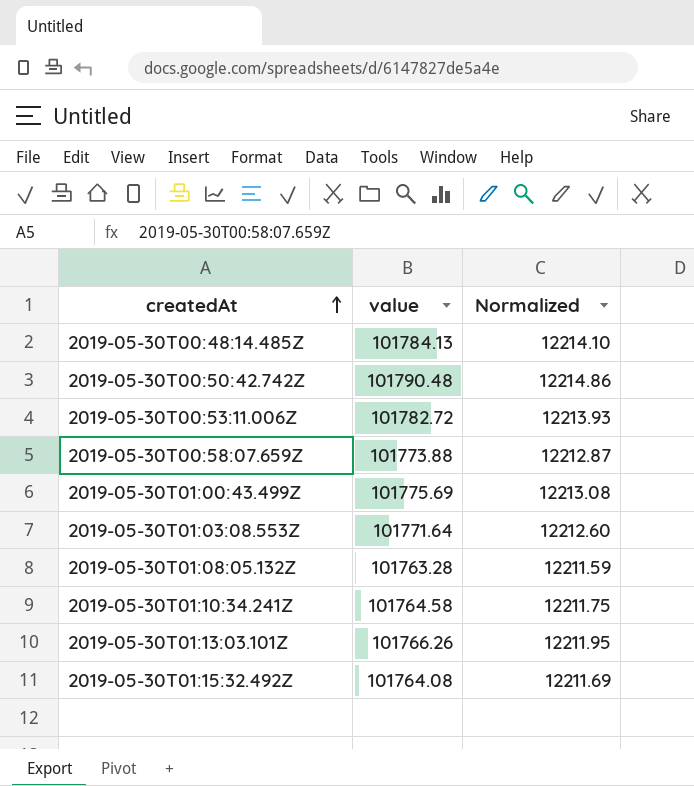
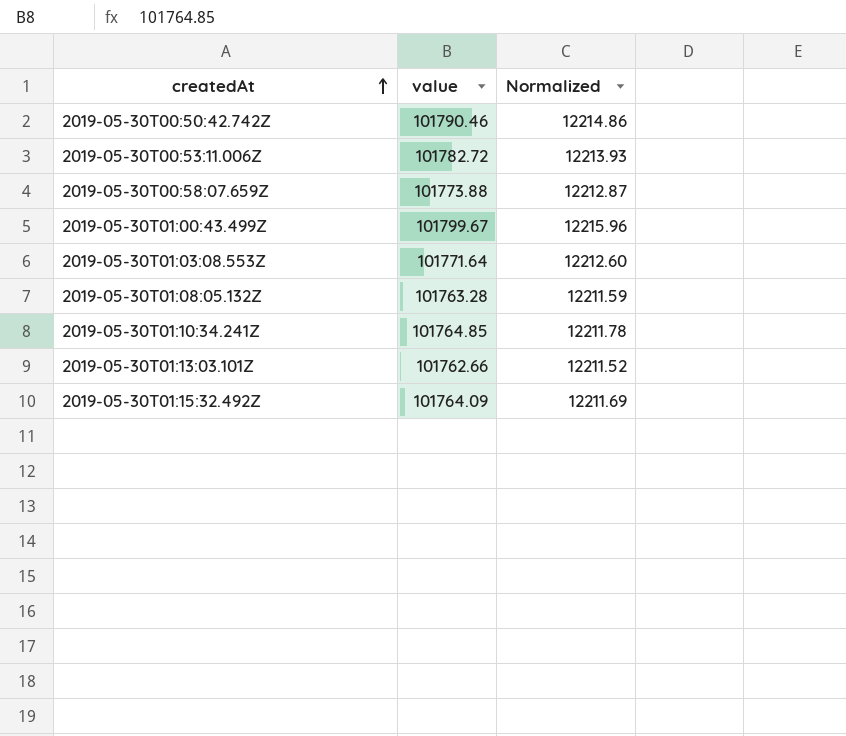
row 2019-05-30T00:48:14.485Z: 101784.13 | 12214.10 -> none
2019-05-30T00:50:42.742Z | value: 101790.48 -> 101790.46
2019-05-30T01:00:43.499Z | value: 101775.69 -> 101799.67
2019-05-30T01:00:43.499Z | Normalized: 12213.08 -> 12215.96
2019-05-30T01:10:34.241Z | value: 101764.58 -> 101764.85
2019-05-30T01:10:34.241Z | Normalized: 12211.75 -> 12211.78
2019-05-30T01:13:03.101Z | value: 101766.26 -> 101762.66
2019-05-30T01:13:03.101Z | Normalized: 12211.95 -> 12211.52
2019-05-30T01:15:32.492Z | value: 101764.08 -> 101764.09

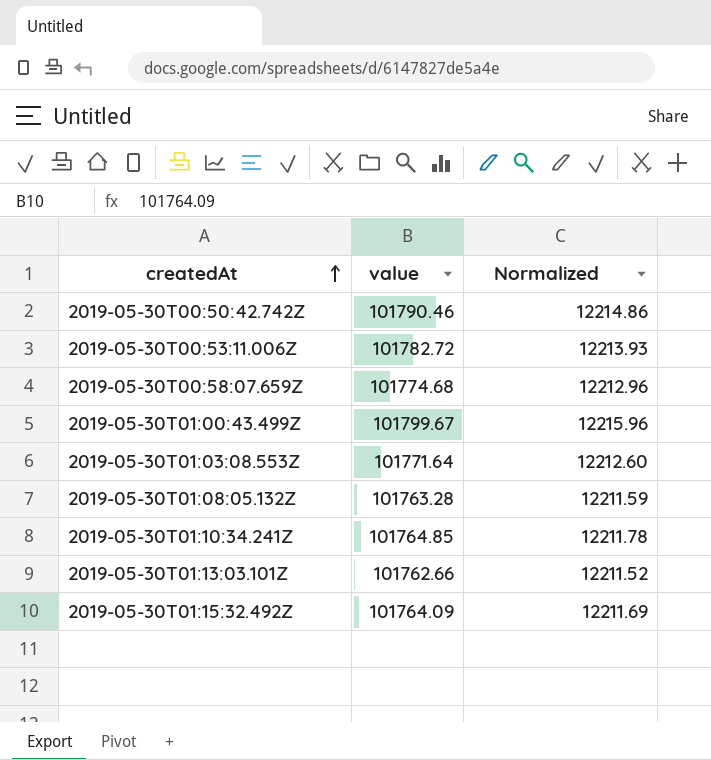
2019-05-30T00:58:07.659Z | value: 101773.88 -> 101774.68
2019-05-30T00:58:07.659Z | Normalized: 12212.87 -> 12212.96

